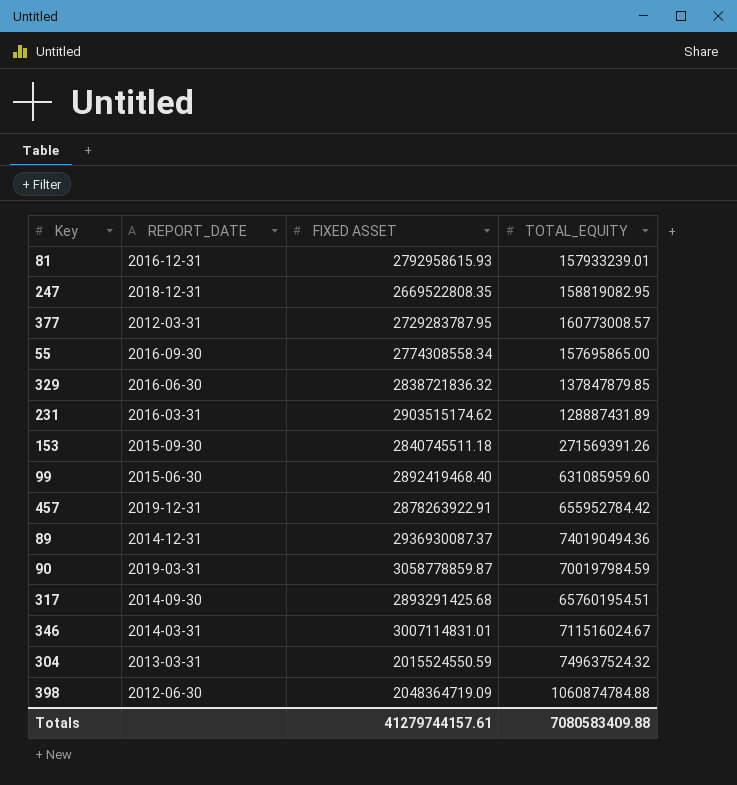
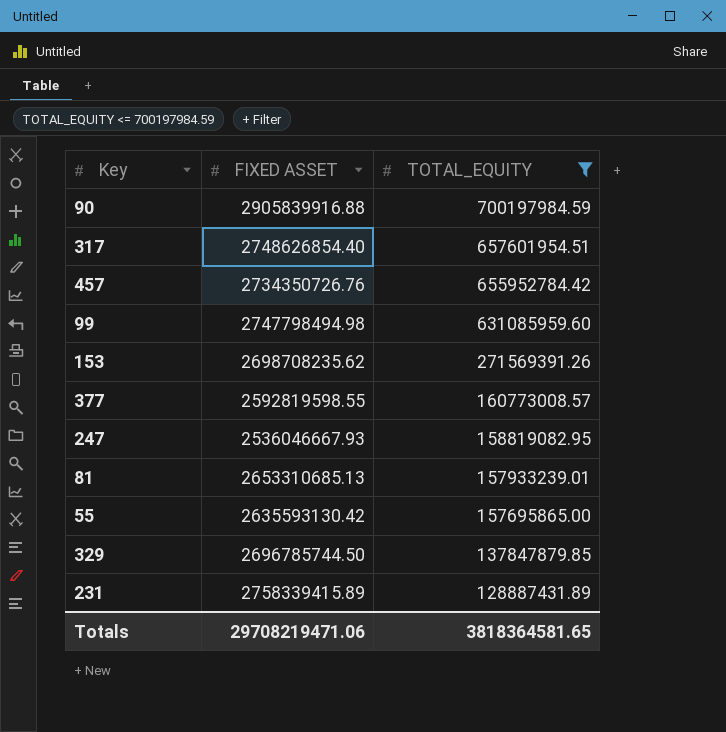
filter: none -> TOTAL_EQUITY <= 700197984.59
row order: none -> TOTAL_EQUITY descending
column REPORT_DATE | position: 2 -> none
90 | FIXED ASSET: 3058778859.87 -> 2905839916.88
317 | FIXED ASSET: 2893291425.68 -> 2748626854.40
457 | FIXED ASSET: 2878263922.91 -> 2734350726.76
99 | FIXED ASSET: 2892419468.40 -> 2747798494.98
153 | FIXED ASSET: 2840745511.18 -> 2698708235.62
377 | FIXED ASSET: 2729283787.95 -> 2592819598.55
247 | FIXED ASSET: 2669522808.35 -> 2536046667.93
81 | FIXED ASSET: 2792958615.93 -> 2653310685.13
55 | FIXED ASSET: 2774308558.34 -> 2635593130.42
329 | FIXED ASSET: 2838721836.32 -> 2696785744.50
231 | FIXED ASSET: 2903515174.62 -> 2758339415.89
Totals | FIXED ASSET: 41279744157.61 -> 29708219471.06
Totals | TOTAL_EQUITY: 7080583409.88 -> 3818364581.65

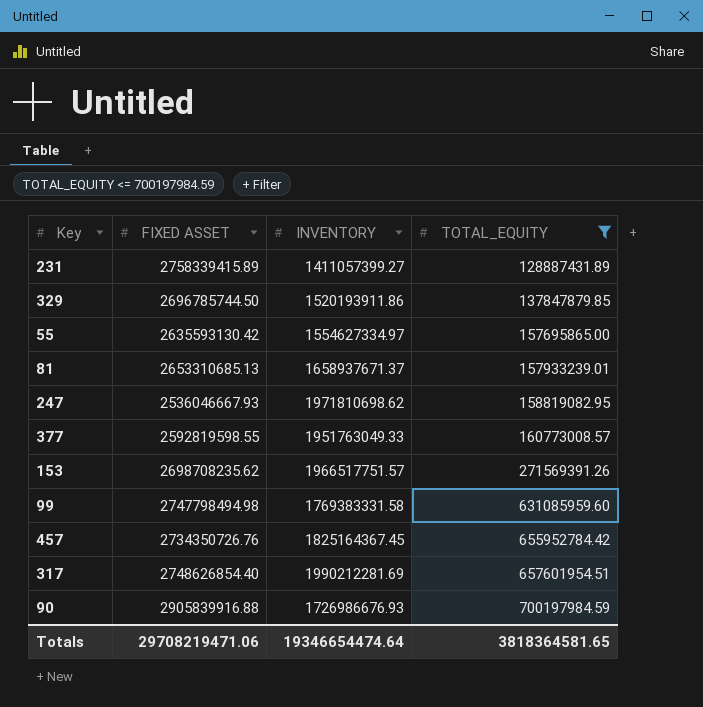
row order: TOTAL_EQUITY descending -> TOTAL_EQUITY ascending
column INVENTORY | position: none -> 3

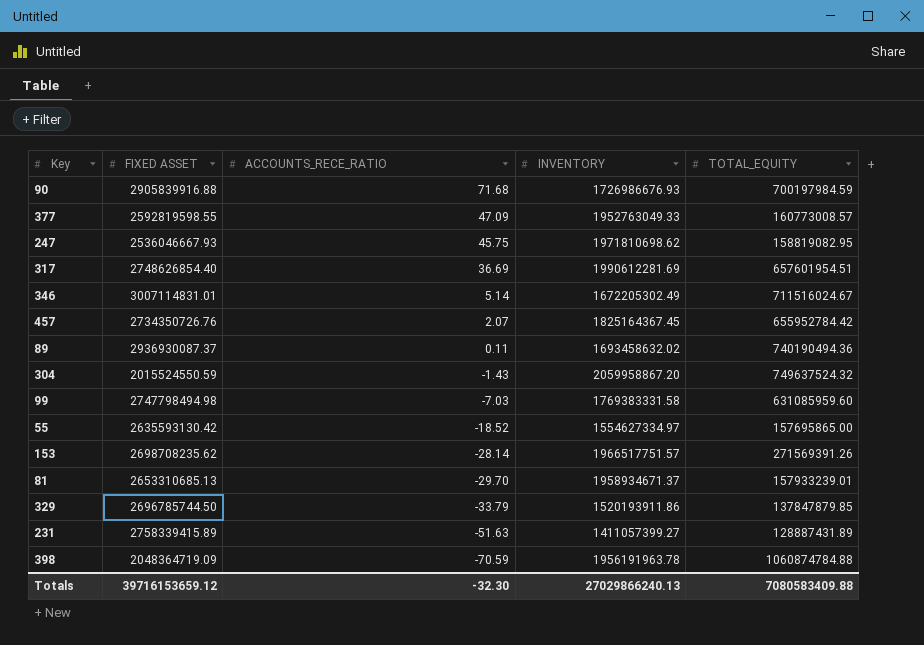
filter: TOTAL_EQUITY <= 700197984.59 -> none
row order: TOTAL_EQUITY ascending -> ACCOUNTS_RECE_RATIO descending
column ACCOUNTS_RECE_RATIO | position: none -> 3
377 | INVENTORY: 1951763049.33 -> 1952763049.33
317 | INVENTORY: 1990212281.69 -> 1990612281.69
81 | INVENTORY: 1658937671.37 -> 1958934671.37
Totals | FIXED ASSET: 29708219471.06 -> 39716153659.12
Totals | INVENTORY: 19346654474.64 -> 27029866240.13
Totals | TOTAL_EQUITY: 3818364581.65 -> 7080583409.88

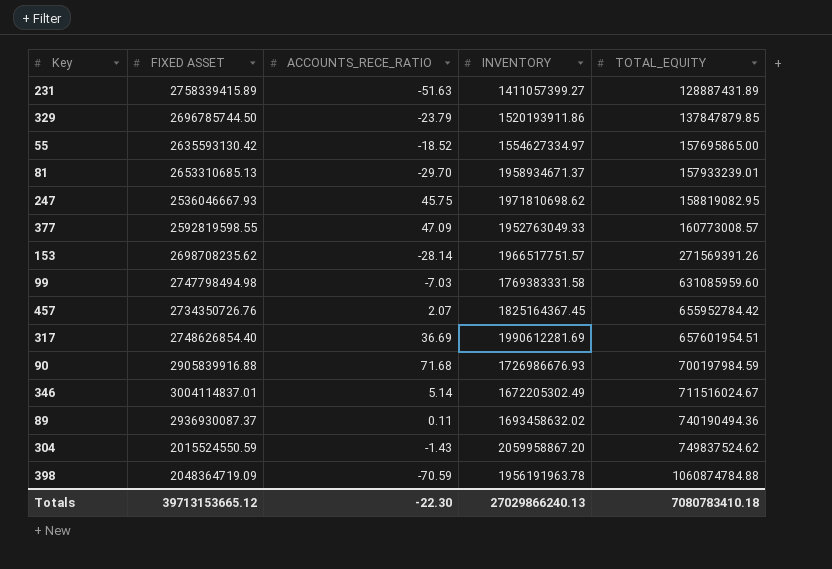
row order: ACCOUNTS_RECE_RATIO descending -> TOTAL_EQUITY ascending
329 | ACCOUNTS_RECE_RATIO: -33.79 -> -23.79
346 | FIXED ASSET: 3007114831.01 -> 3004114837.01
304 | TOTAL_EQUITY: 749637524.32 -> 749837524.62
Totals | FIXED ASSET: 39716153659.12 -> 39713153665.12
Totals | ACCOUNTS_RECE_RATIO: -32.30 -> -22.30
Totals | TOTAL_EQUITY: 7080583409.88 -> 7080783410.18

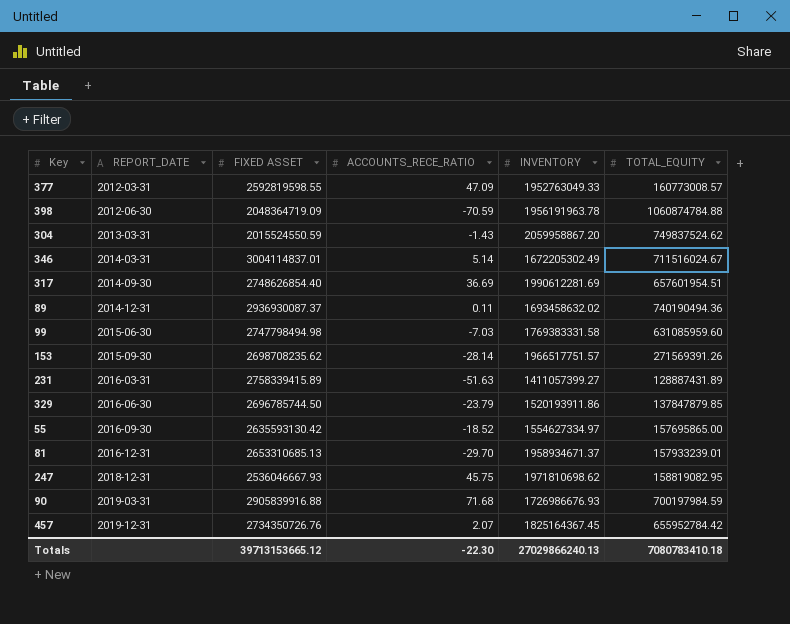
row order: TOTAL_EQUITY ascending -> REPORT_DATE ascending
column REPORT_DATE | position: none -> 2

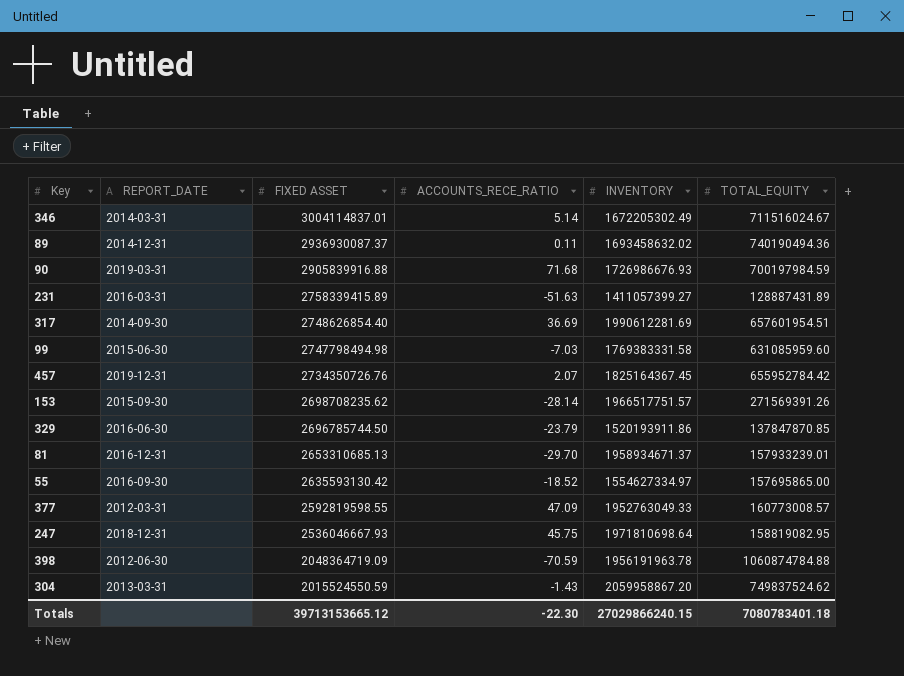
row order: REPORT_DATE ascending -> FIXED ASSET descending
329 | TOTAL_EQUITY: 137847879.85 -> 137847870.85
247 | INVENTORY: 1971810698.62 -> 1971810698.64
Totals | INVENTORY: 27029866240.13 -> 27029866240.15
Totals | TOTAL_EQUITY: 7080783410.18 -> 7080783401.18

